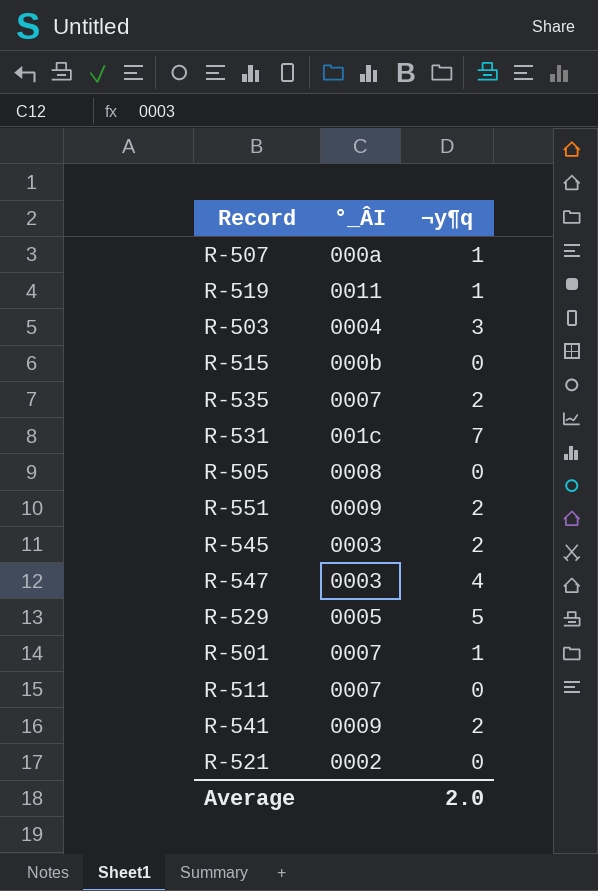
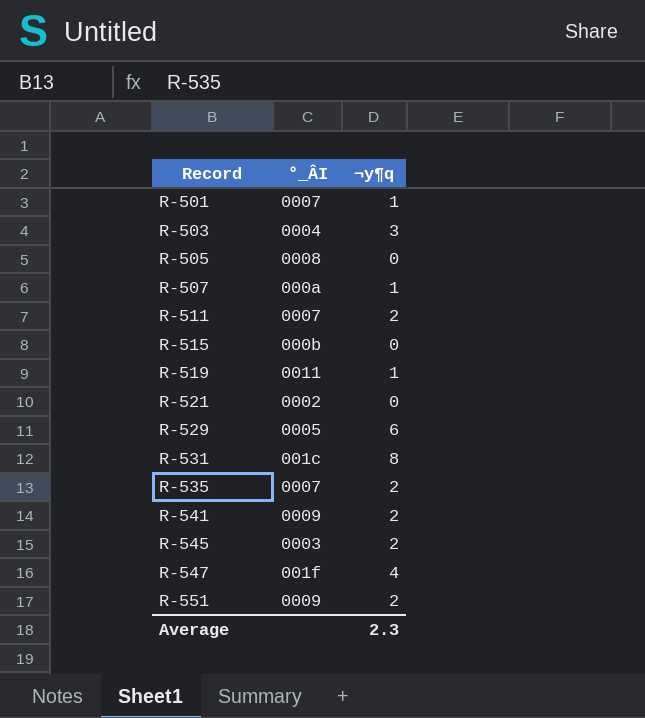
row order: none -> Record ascending
R-511 | ¬y¶q: 0 -> 2
R-529 | ¬y¶q: 5 -> 6
R-531 | ¬y¶q: 7 -> 8
R-547 | °_ÂI: 0003 -> 001f
Average | ¬y¶q: 2.0 -> 2.3

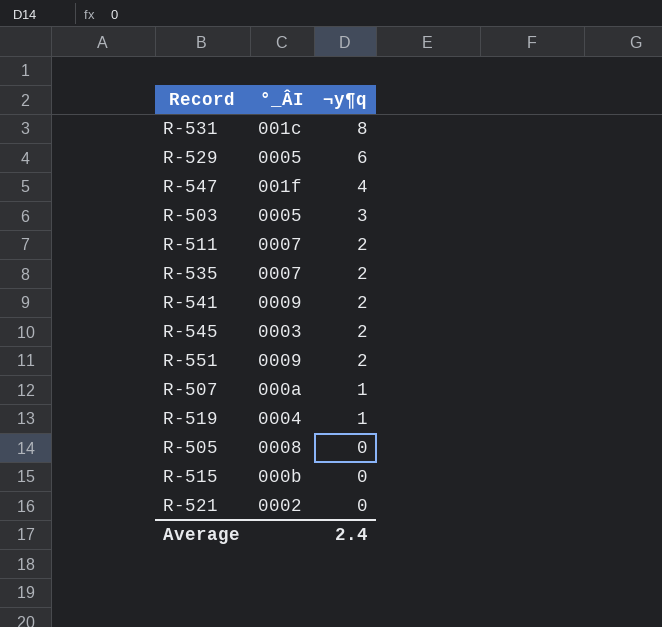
row order: Record ascending -> ¬y¶q descending
row R-501: 0007 | 1 -> none
R-503 | °_ÂI: 0004 -> 0005
R-519 | °_ÂI: 0011 -> 0004
Average | ¬y¶q: 2.3 -> 2.4

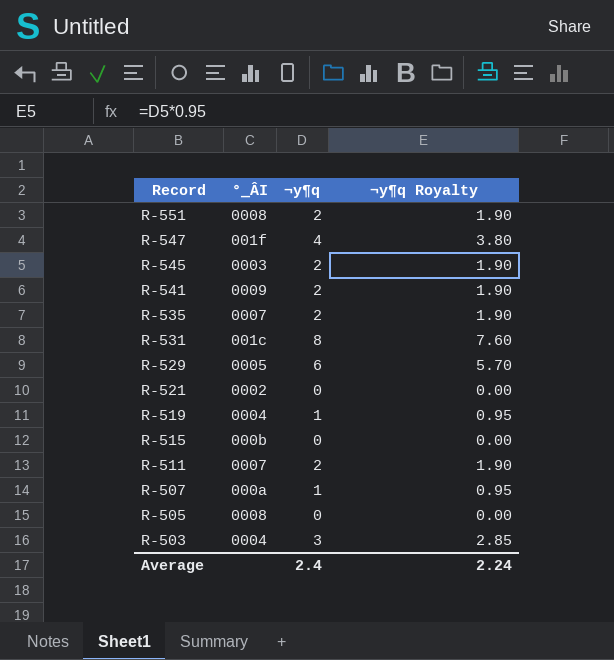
row order: ¬y¶q descending -> Record descending
column ¬y¶q Royalty | formula: none -> [¬y¶q] * 0.95
R-551 | °_ÂI: 0009 -> 0008
R-503 | °_ÂI: 0005 -> 0004

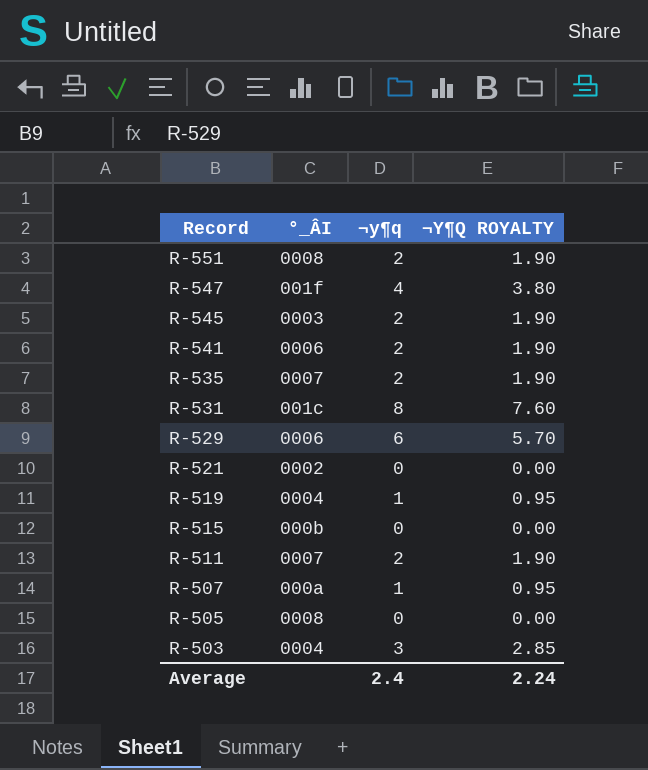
column name: ¬y¶q Royalty -> ¬Y¶Q ROYALTY
R-541 | °_ÂI: 0009 -> 0006
R-529 | °_ÂI: 0005 -> 0006

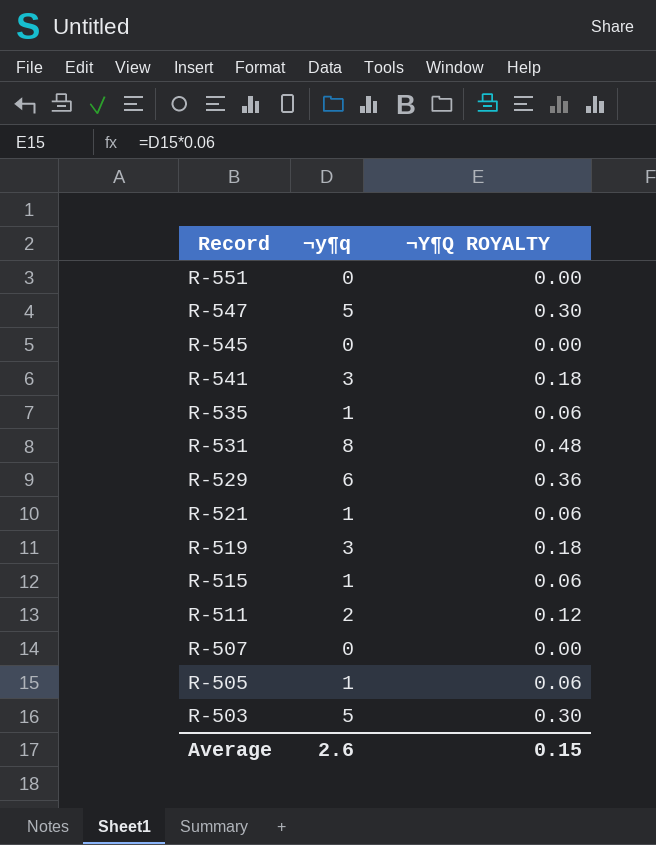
column °_ÂI | position: 2 -> none
column ¬Y¶Q ROYALTY | formula: [¬y¶q] * 0.95 -> [¬y¶q] * 0.06
R-551 | ¬y¶q: 2 -> 0
R-547 | ¬y¶q: 4 -> 5
R-545 | ¬y¶q: 2 -> 0
R-541 | ¬y¶q: 2 -> 3
R-535 | ¬y¶q: 2 -> 1
R-521 | ¬y¶q: 0 -> 1
R-519 | ¬y¶q: 1 -> 3
R-515 | ¬y¶q: 0 -> 1
R-507 | ¬y¶q: 1 -> 0
R-505 | ¬y¶q: 0 -> 1
R-503 | ¬y¶q: 3 -> 5
Average | ¬y¶q: 2.4 -> 2.6
Average | ¬Y¶Q ROYALTY: 2.24 -> 0.15

